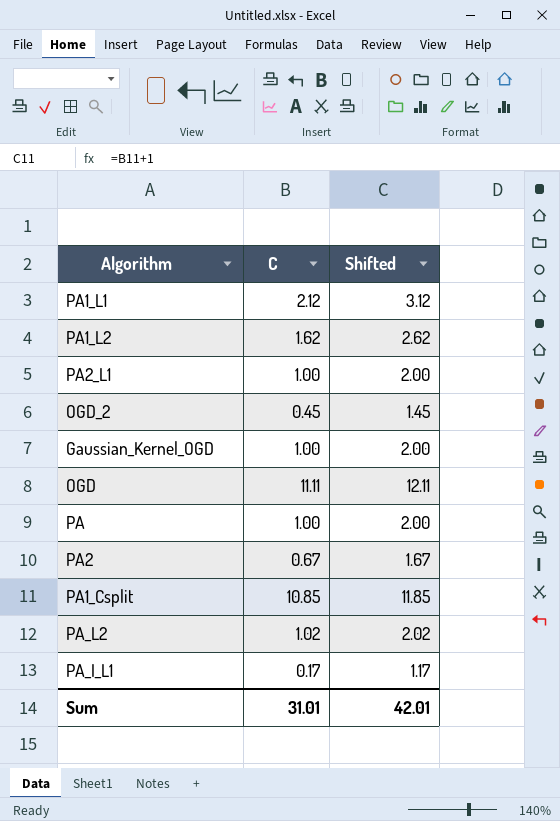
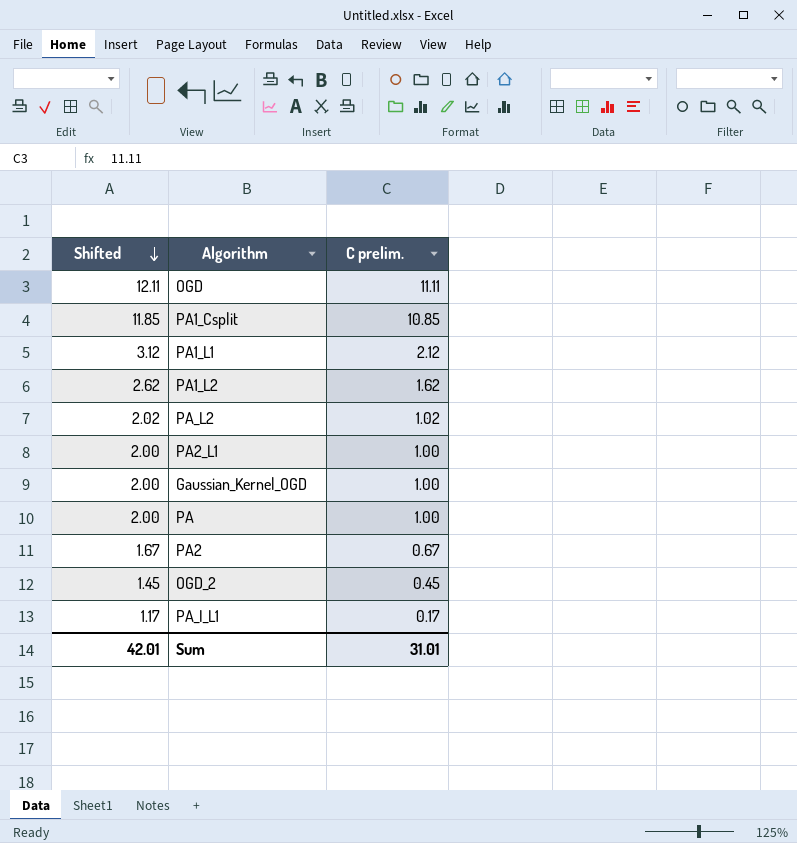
row order: none -> Shifted descending
column Shifted | position: 3 -> 1
column name: C -> C prelim.

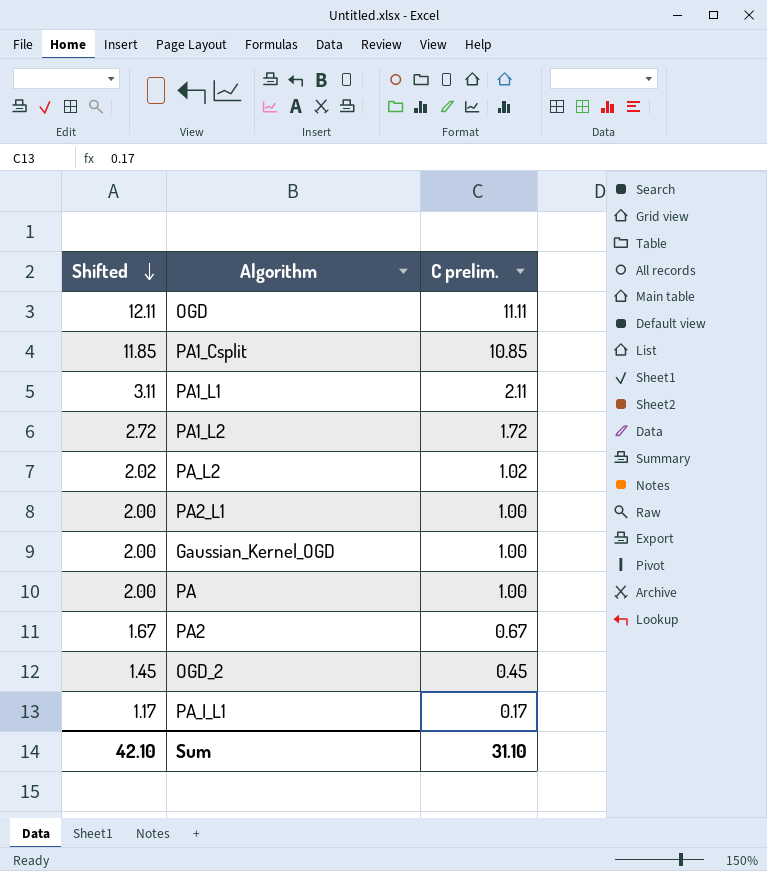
PA1_L1 | Shifted: 3.12 -> 3.11
PA1_L1 | C prelim.: 2.12 -> 2.11
PA1_L2 | Shifted: 2.62 -> 2.72
PA1_L2 | C prelim.: 1.62 -> 1.72
Sum | Shifted: 42.01 -> 42.10
Sum | C prelim.: 31.01 -> 31.10

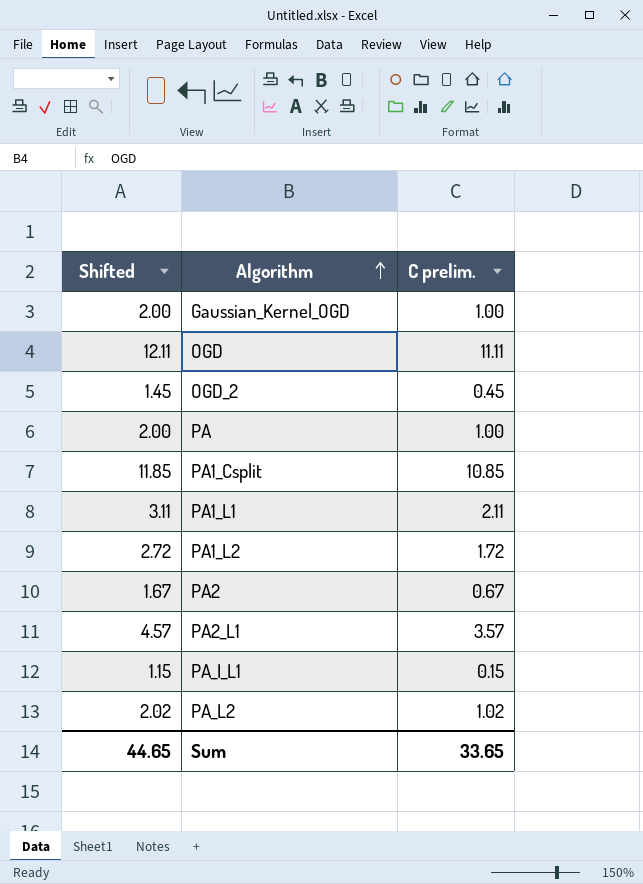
row order: Shifted descending -> Algorithm ascending
PA2_L1 | Shifted: 2.00 -> 4.57
PA2_L1 | C prelim.: 1.00 -> 3.57
PA_I_L1 | Shifted: 1.17 -> 1.15
PA_I_L1 | C prelim.: 0.17 -> 0.15
Sum | Shifted: 42.10 -> 44.65
Sum | C prelim.: 31.10 -> 33.65

